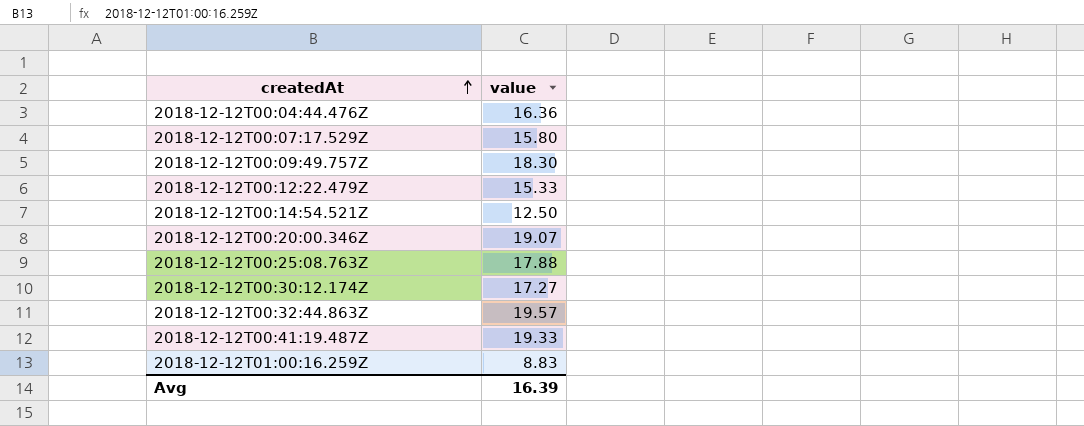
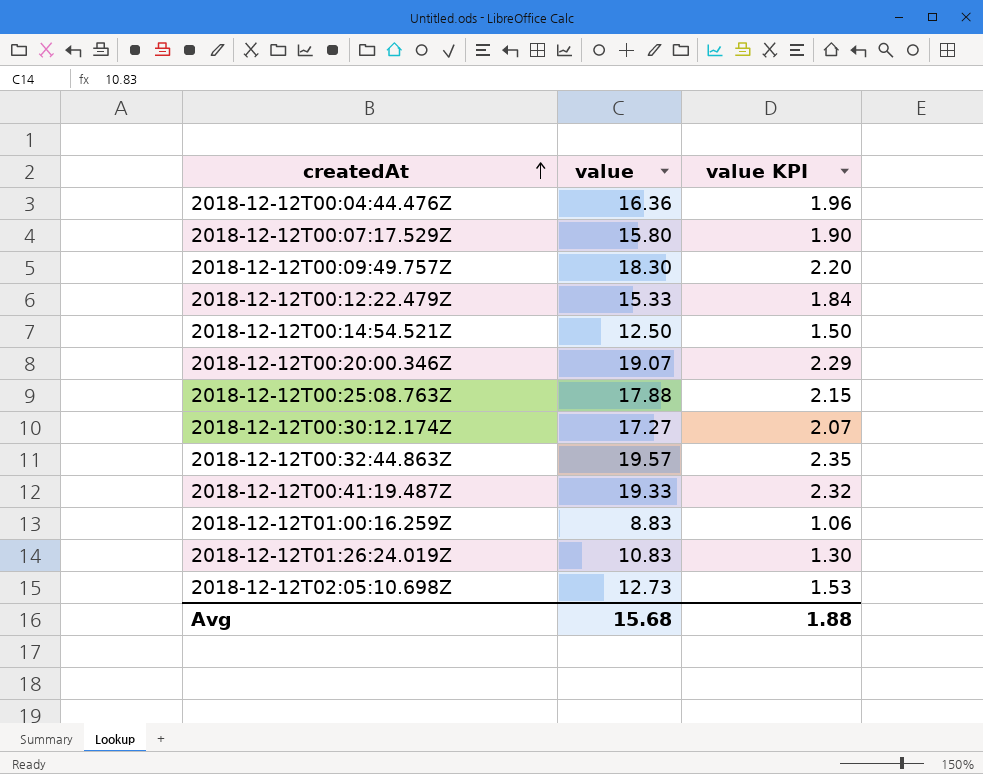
column value KPI | formula: none -> [value] * 0.12
row 2018-12-12T01:26:24.019Z: none -> 10.83 | 1.30
row 2018-12-12T02:05:10.698Z: none -> 12.73 | 1.53
Avg | value: 16.39 -> 15.68

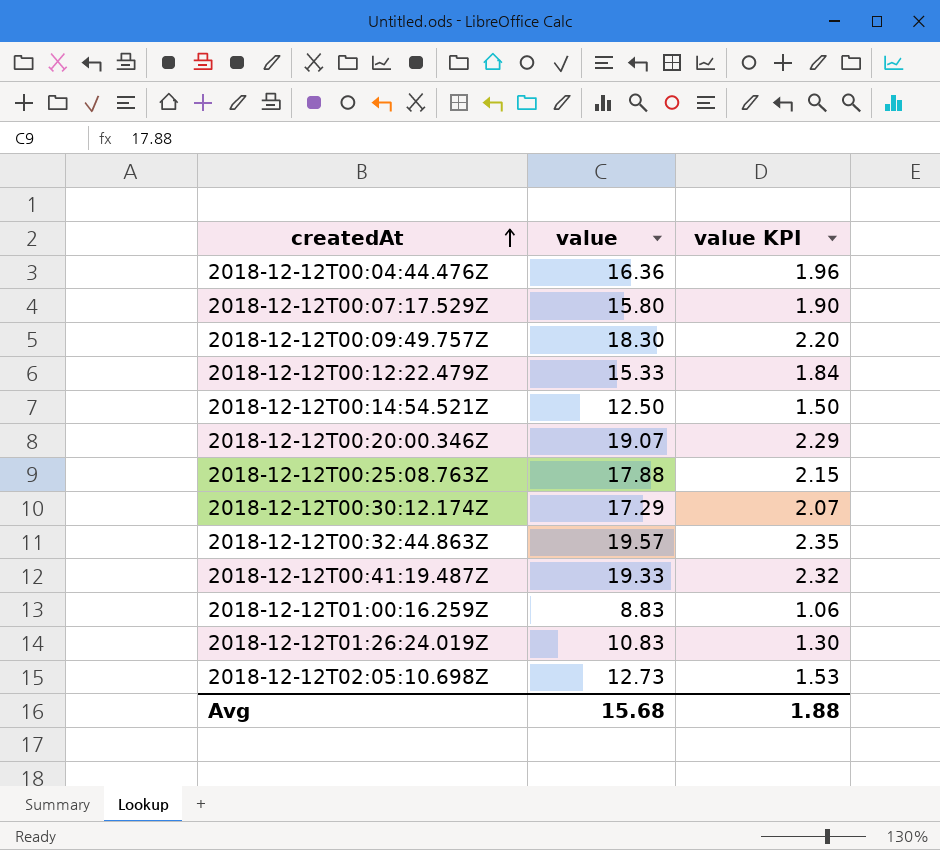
2018-12-12T00:30:12.174Z | value: 17.27 -> 17.29

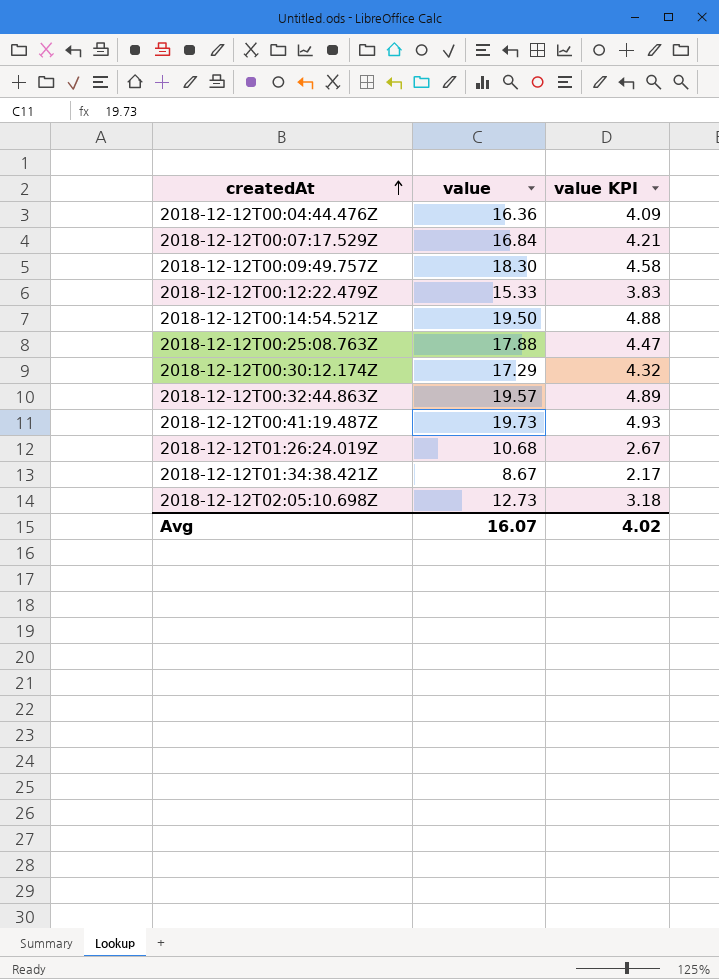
column value KPI | formula: [value] * 0.12 -> [value] * 0.25
row 2018-12-12T00:20:00.346Z: 19.07 | 2.29 -> none
row 2018-12-12T01:00:16.259Z: 8.83 | 1.06 -> none
2018-12-12T00:07:17.529Z | value: 15.80 -> 16.84
2018-12-12T00:14:54.521Z | value: 12.50 -> 19.50
2018-12-12T00:41:19.487Z | value: 19.33 -> 19.73
2018-12-12T01:26:24.019Z | value: 10.83 -> 10.68
row 2018-12-12T01:34:38.421Z: none -> 8.67 | 2.17
Avg | value: 15.68 -> 16.07
Avg | value KPI: 1.88 -> 4.02

